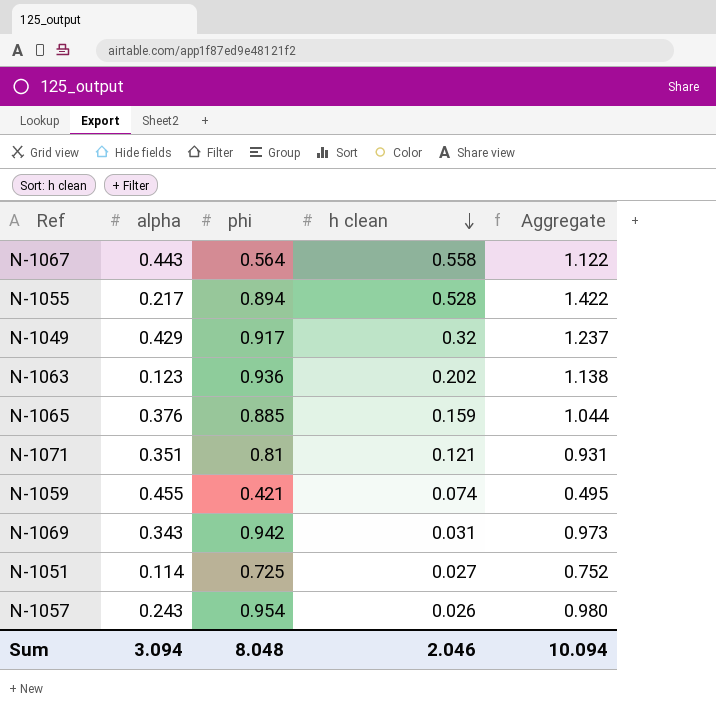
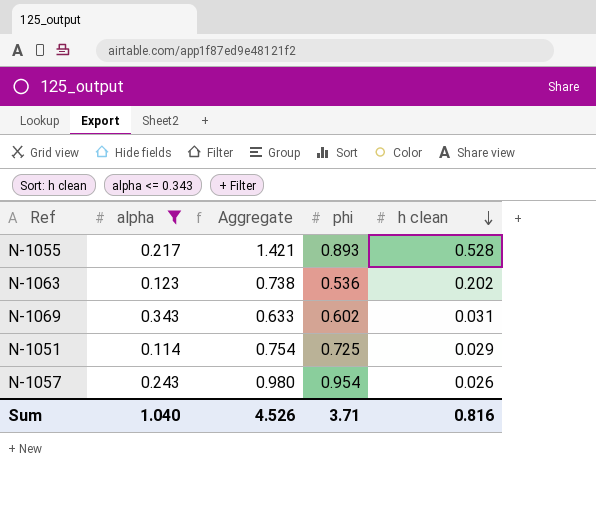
filter: none -> alpha <= 0.343
column Aggregate | position: 5 -> 3
N-1055 | Aggregate: 1.422 -> 1.421
N-1055 | phi: 0.894 -> 0.893
N-1063 | Aggregate: 1.138 -> 0.738
N-1063 | phi: 0.936 -> 0.536
N-1069 | Aggregate: 0.973 -> 0.633
N-1069 | phi: 0.942 -> 0.602
N-1051 | Aggregate: 0.752 -> 0.754
N-1051 | h clean: 0.027 -> 0.029
Sum | alpha: 3.094 -> 1.040
Sum | Aggregate: 10.094 -> 4.526
Sum | phi: 8.048 -> 3.71
Sum | h clean: 2.046 -> 0.816

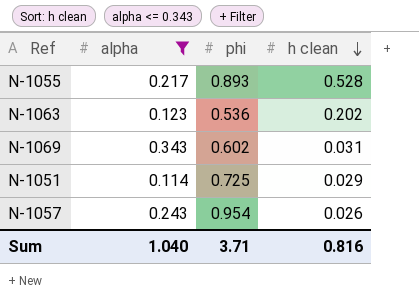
column Aggregate | formula: [phi] + [h clean] -> none

